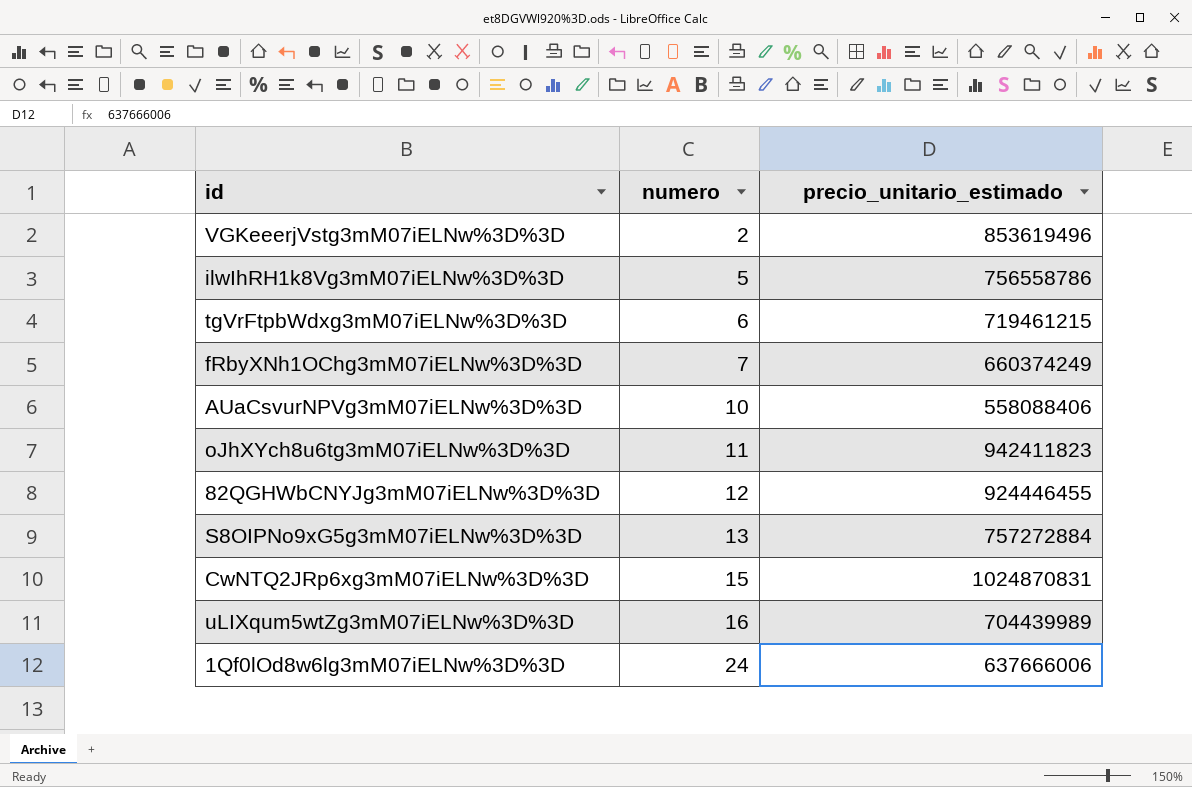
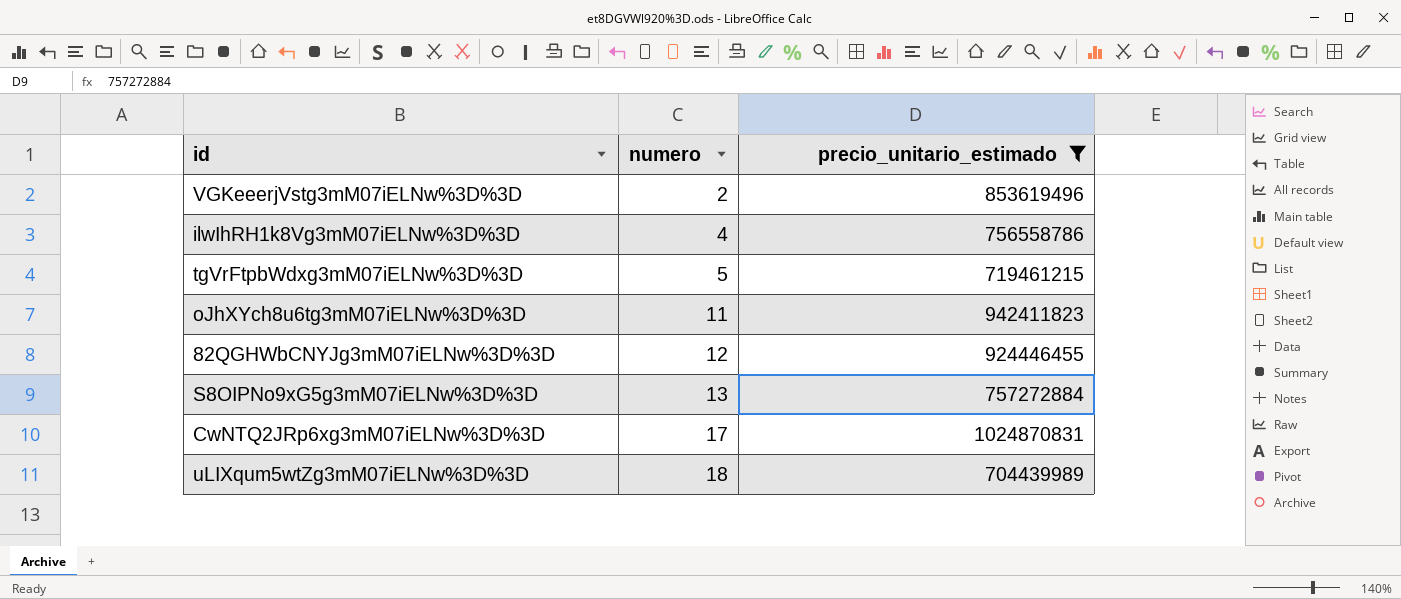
filter: none -> precio_unitario_estimado >= 704439989
ilwIhRH1k8Vg3mM07iELNw%3D%3D | numero: 5 -> 4
tgVrFtpbWdxg3mM07iELNw%3D%3D | numero: 6 -> 5
CwNTQ2JRp6xg3mM07iELNw%3D%3D | numero: 15 -> 17
uLIXqum5wtZg3mM07iELNw%3D%3D | numero: 16 -> 18

